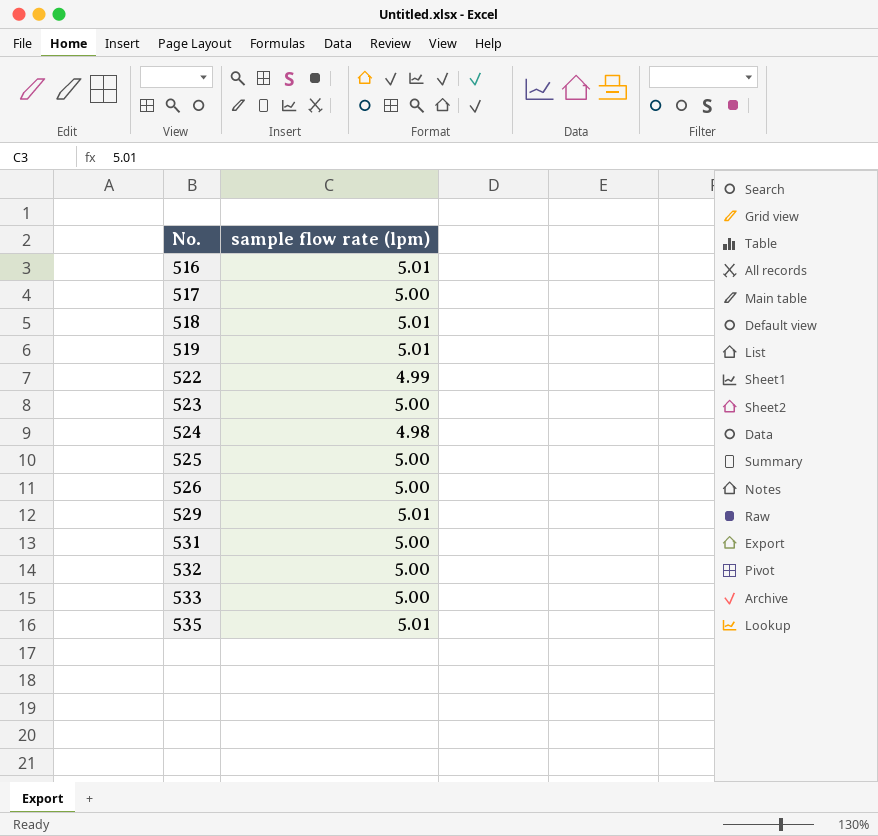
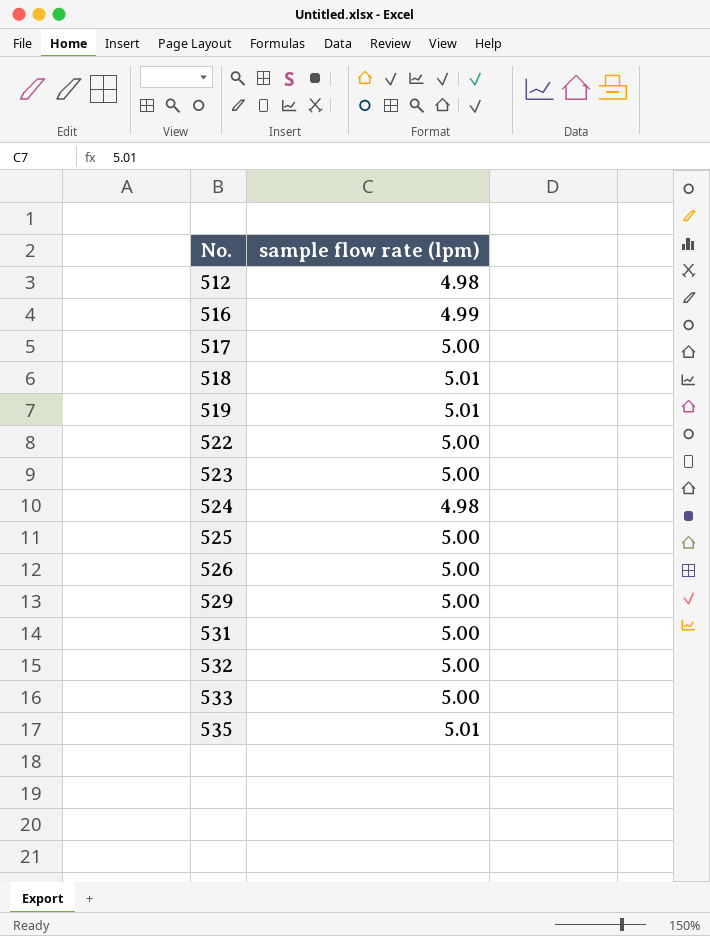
row 512: none -> 4.98
516 | sample flow rate (lpm): 5.01 -> 4.99
522 | sample flow rate (lpm): 4.99 -> 5.00
529 | sample flow rate (lpm): 5.01 -> 5.00

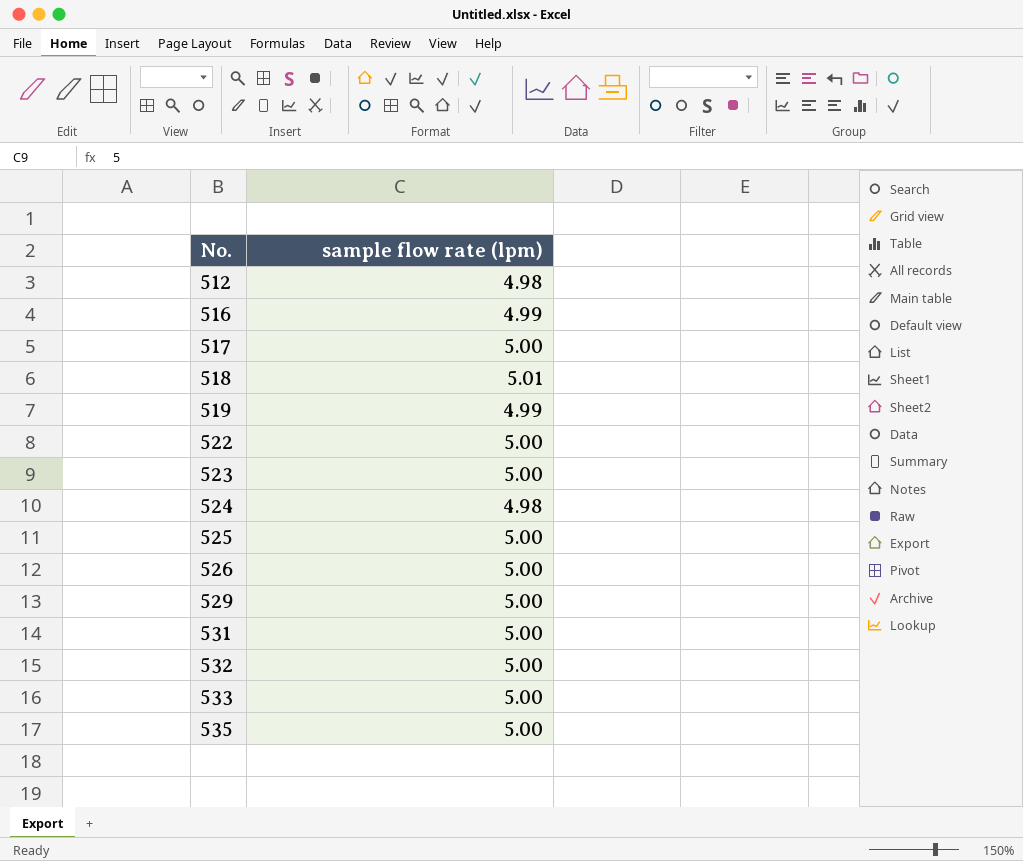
519 | sample flow rate (lpm): 5.01 -> 4.99
535 | sample flow rate (lpm): 5.01 -> 5.00

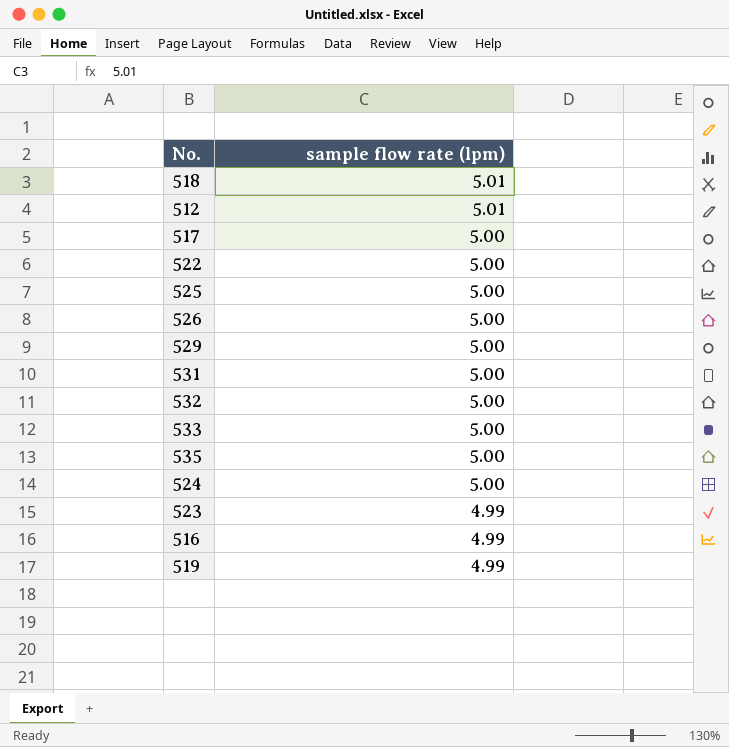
row order: No. ascending -> sample flow rate (lpm) descending
512 | sample flow rate (lpm): 4.98 -> 5.01
524 | sample flow rate (lpm): 4.98 -> 5.00
523 | sample flow rate (lpm): 5.00 -> 4.99

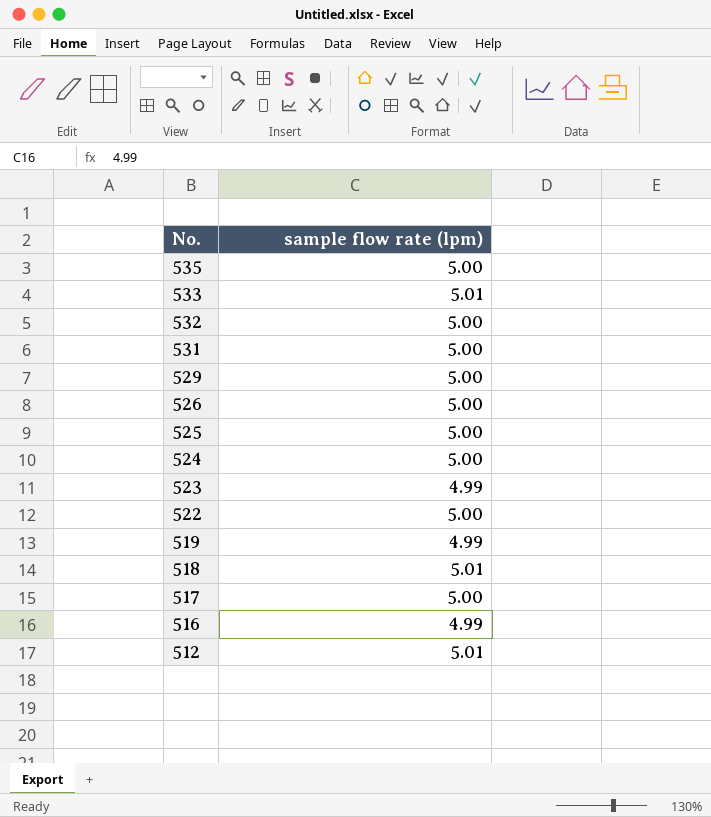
row order: sample flow rate (lpm) descending -> No. descending
533 | sample flow rate (lpm): 5.00 -> 5.01

